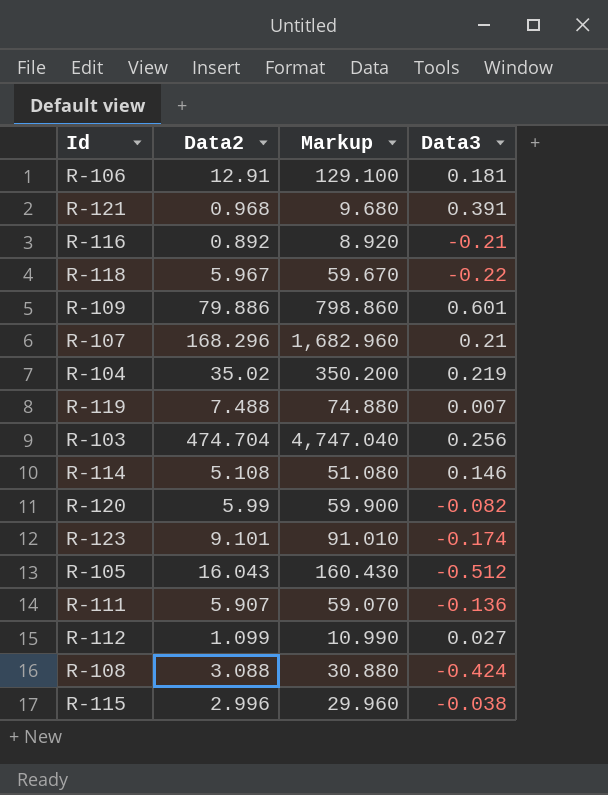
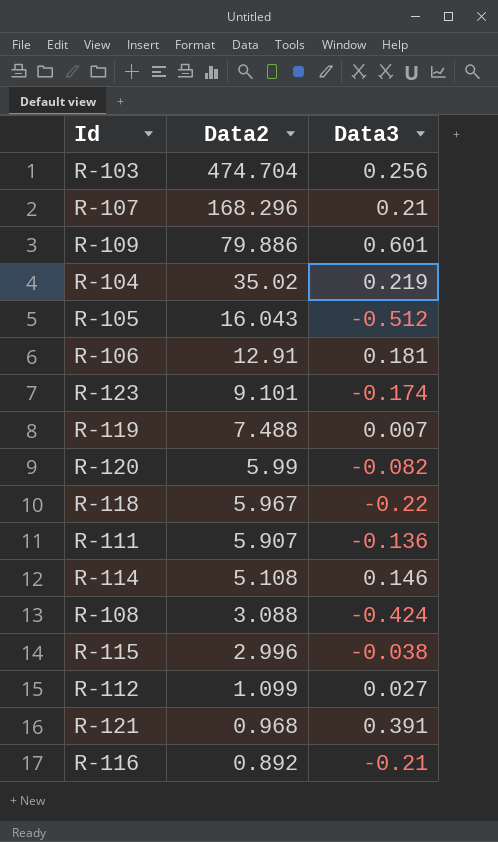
row order: none -> Data2 descending
column Markup | formula: [Data2] * 10 -> none

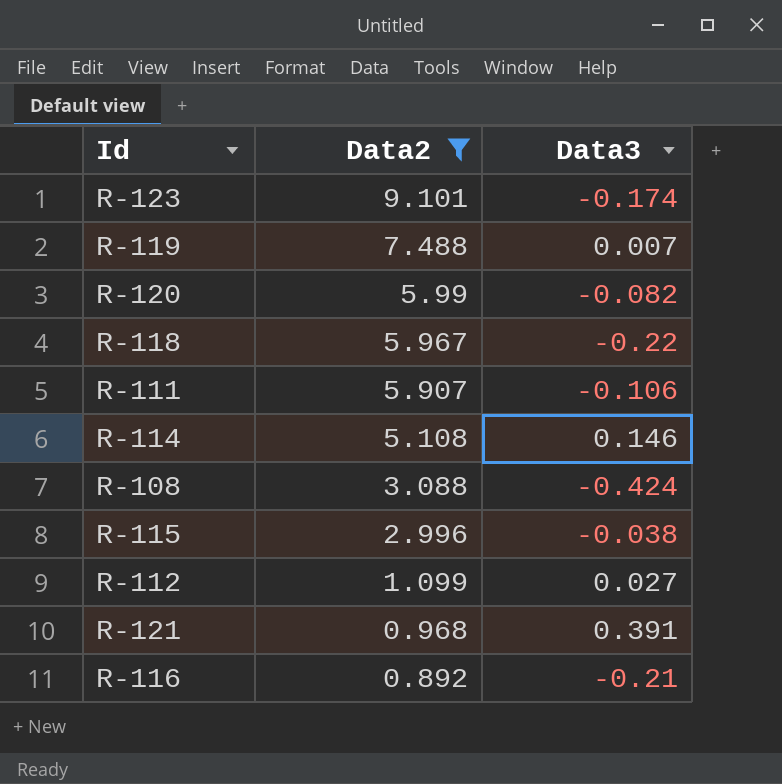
filter: none -> Data2 <= 9.101
R-111 | Data3: -0.136 -> -0.106

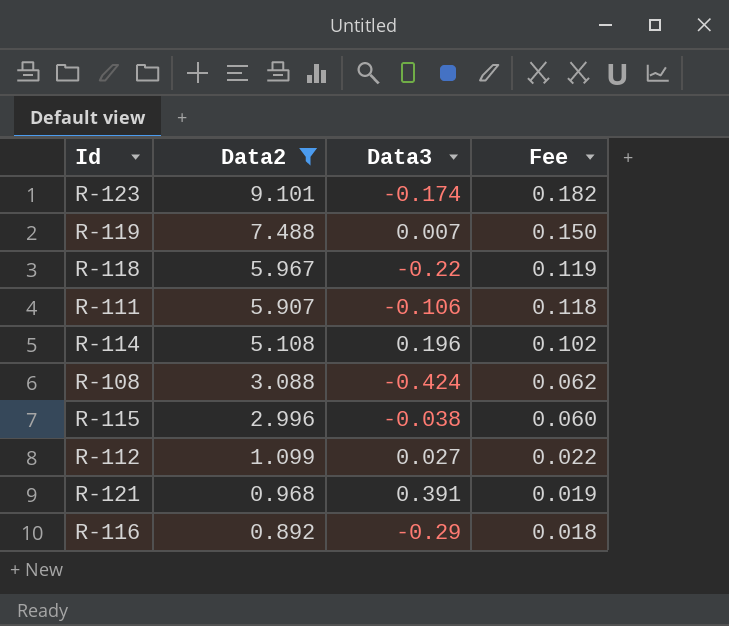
column Fee | formula: none -> [Data2] * 0.02
row R-120: 5.99 | -0.082 -> none
R-114 | Data3: 0.146 -> 0.196
R-116 | Data3: -0.21 -> -0.29

